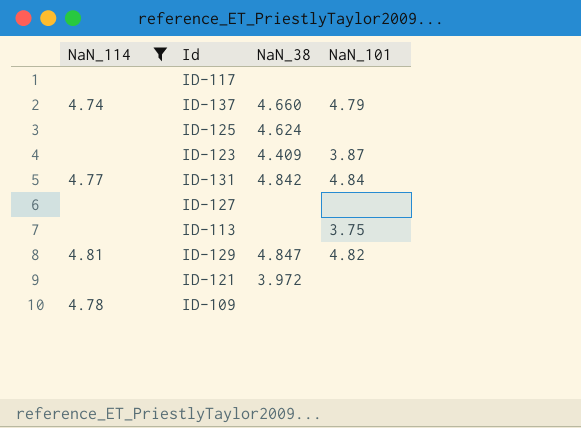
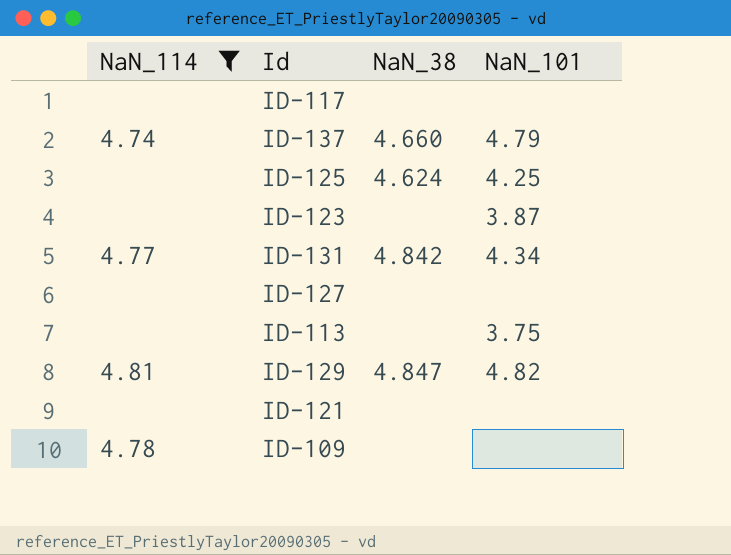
ID-125 | NaN_101: none -> 4.25
ID-123 | NaN_38: 4.409 -> none
ID-131 | NaN_101: 4.84 -> 4.34
ID-121 | NaN_38: 3.972 -> none

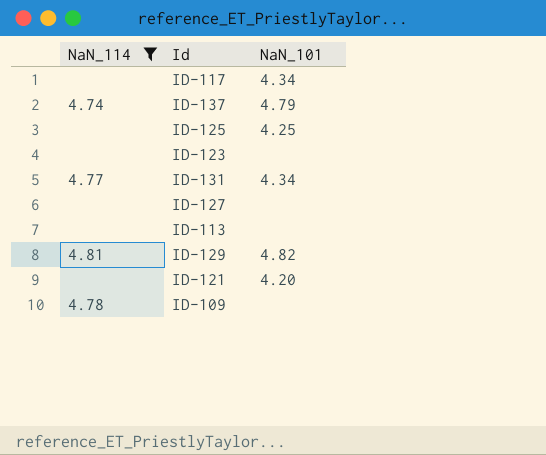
column NaN_38 | position: 3 -> none
ID-117 | NaN_101: none -> 4.34
ID-123 | NaN_101: 3.87 -> none
ID-113 | NaN_101: 3.75 -> none
ID-121 | NaN_101: none -> 4.20

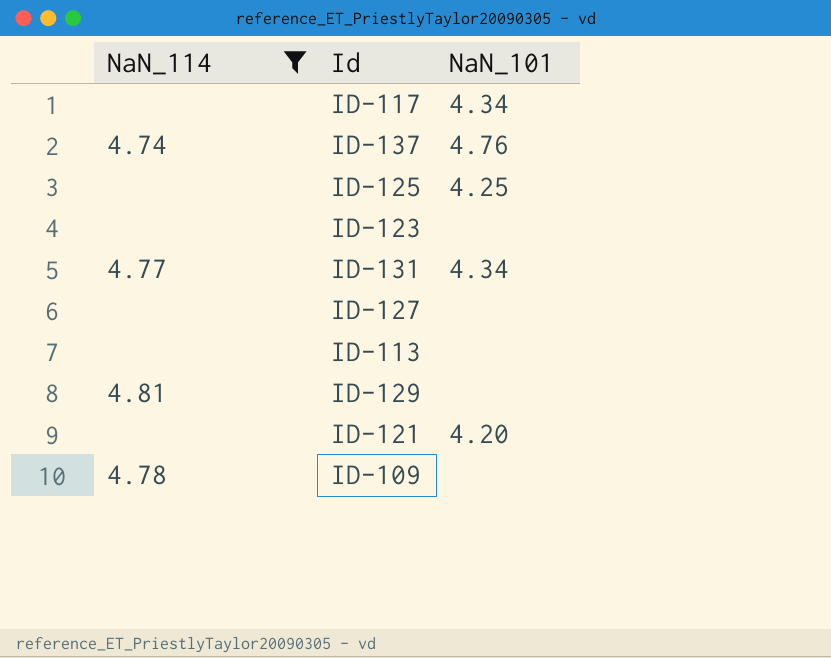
ID-137 | NaN_101: 4.79 -> 4.76
ID-129 | NaN_101: 4.82 -> none

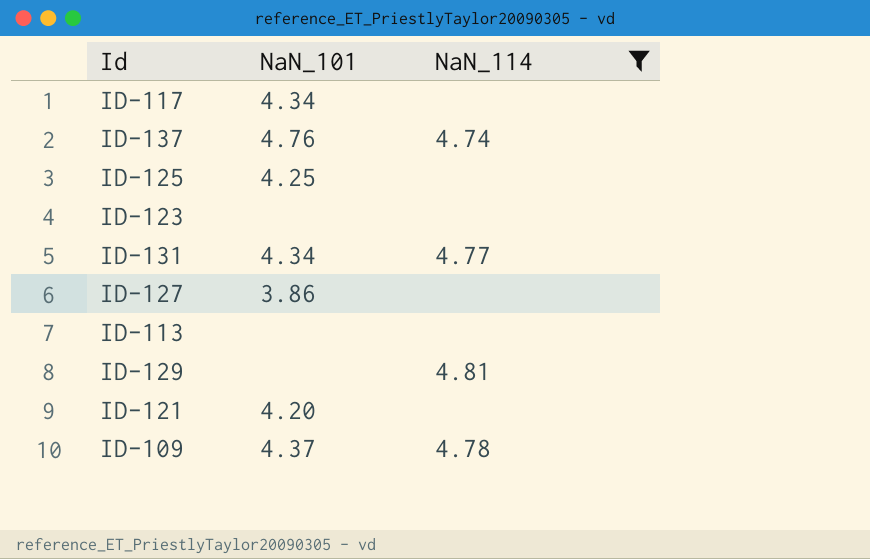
column NaN_114 | position: 1 -> 3
ID-127 | NaN_101: none -> 3.86
ID-109 | NaN_101: none -> 4.37

